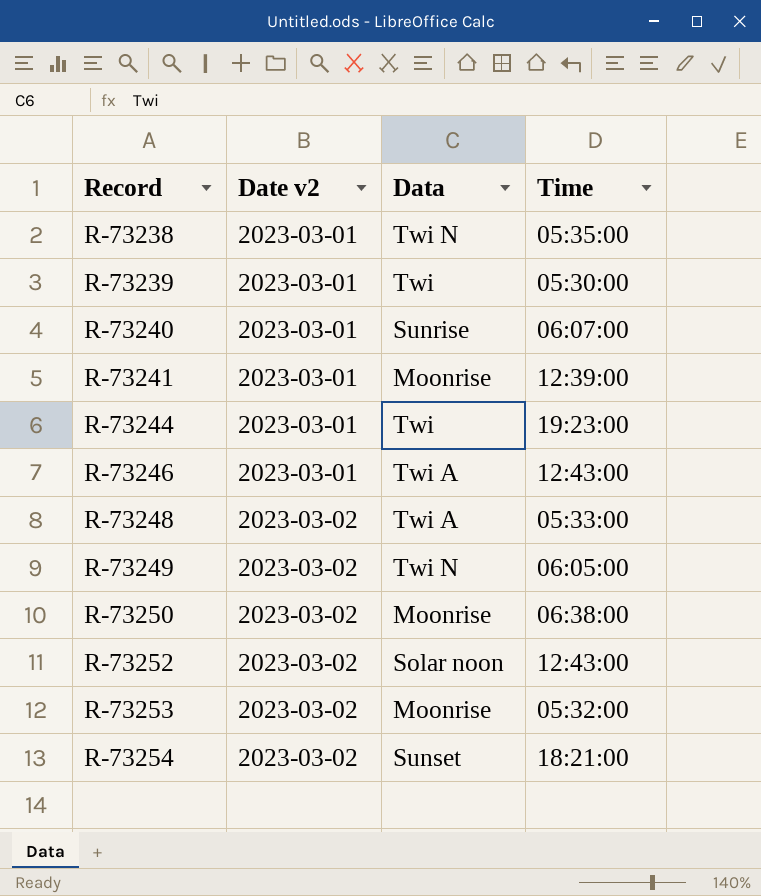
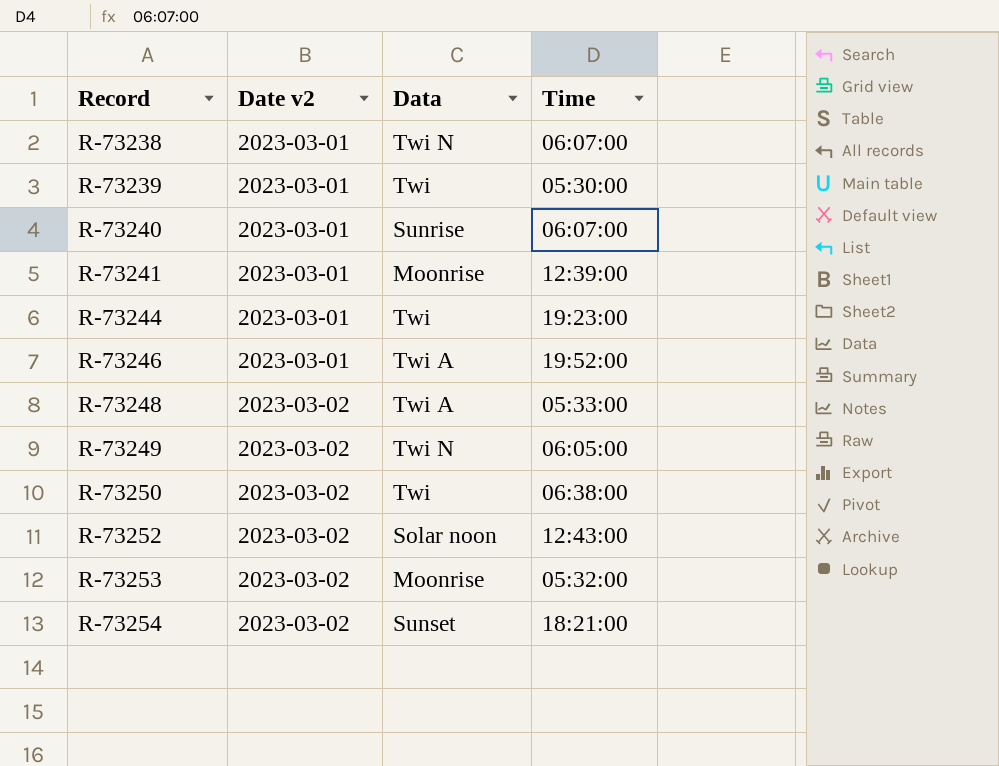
R-73238 | Time: 05:35:00 -> 06:07:00
R-73246 | Time: 12:43:00 -> 19:52:00
R-73250 | Data: Moonrise -> Twi

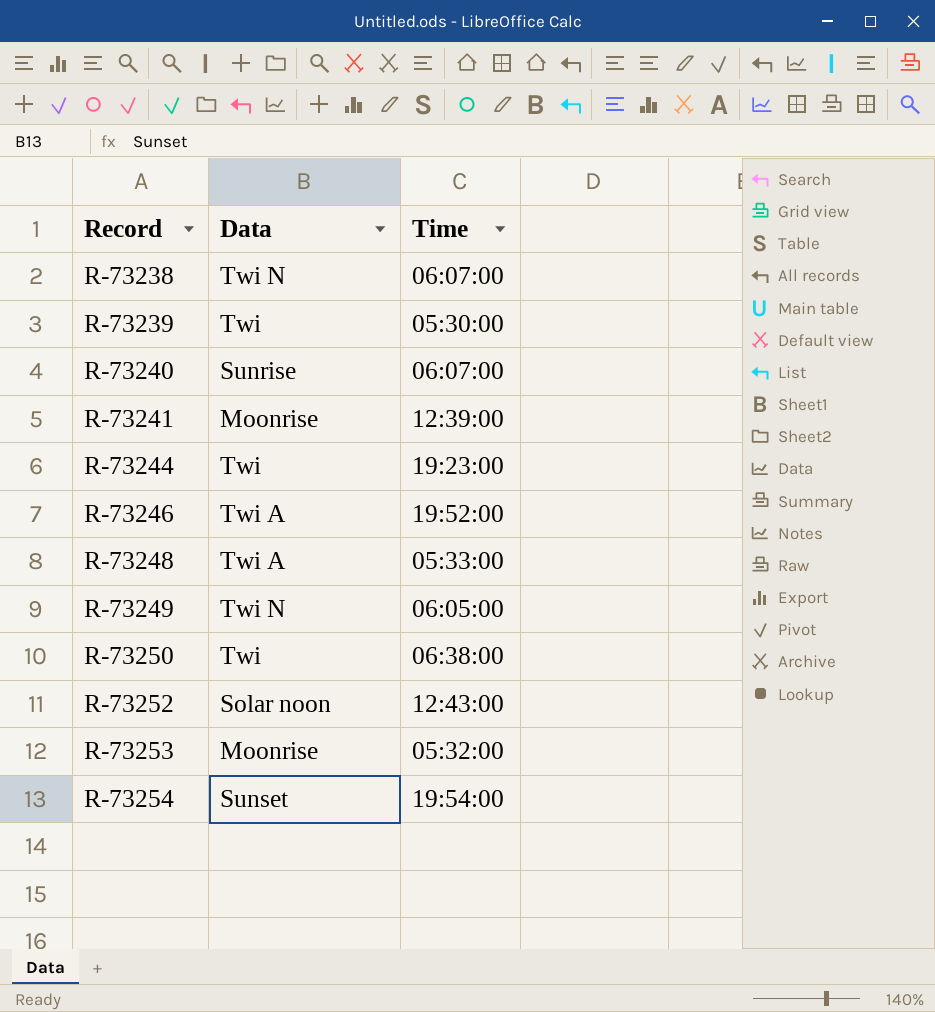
column Date v2 | position: 2 -> none
R-73254 | Time: 18:21:00 -> 19:54:00

